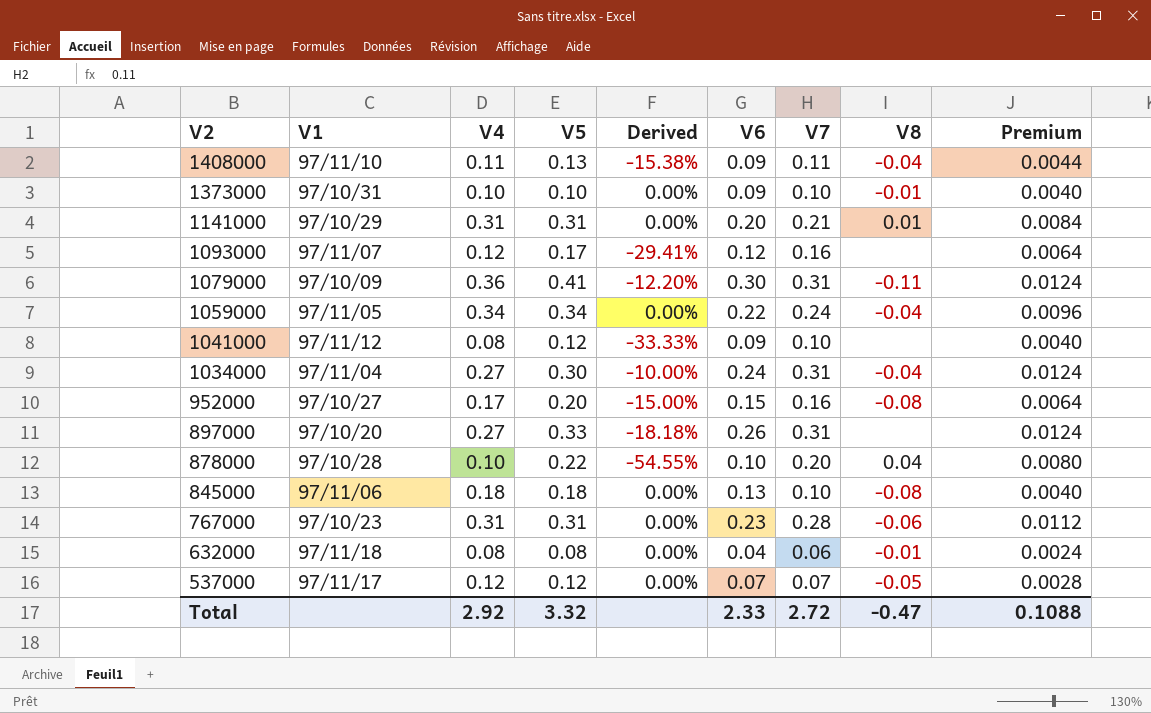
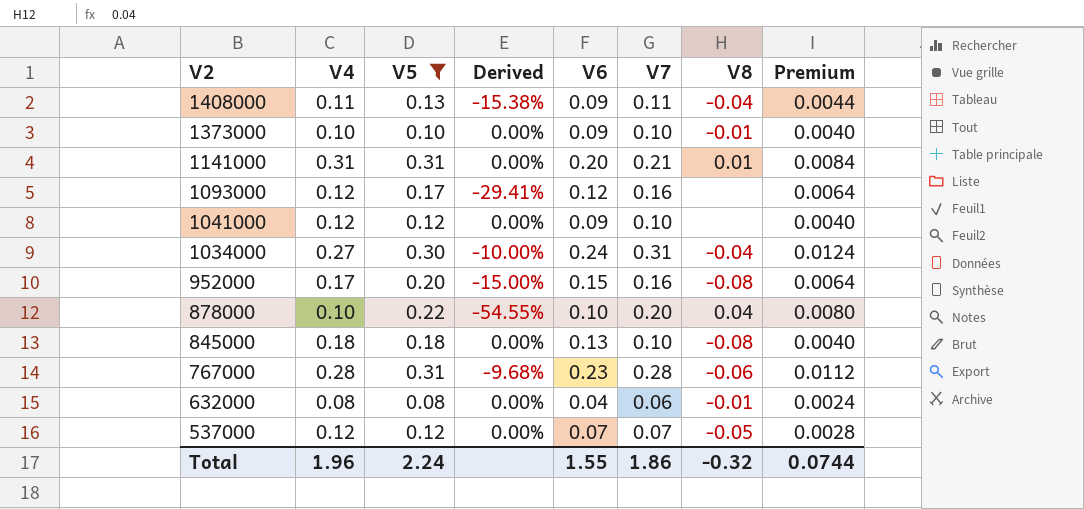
filter: none -> V5 <= 0.31
column V1 | position: 2 -> none
1041000 | V4: 0.08 -> 0.12
1041000 | Derived: -33.33% -> 0.00%
767000 | V4: 0.31 -> 0.28
767000 | Derived: 0.00% -> -9.68%
Total | V4: 2.92 -> 1.96
Total | V5: 3.32 -> 2.24
Total | V6: 2.33 -> 1.55
Total | V7: 2.72 -> 1.86
Total | V8: -0.47 -> -0.32
Total | Premium: 0.1088 -> 0.0744

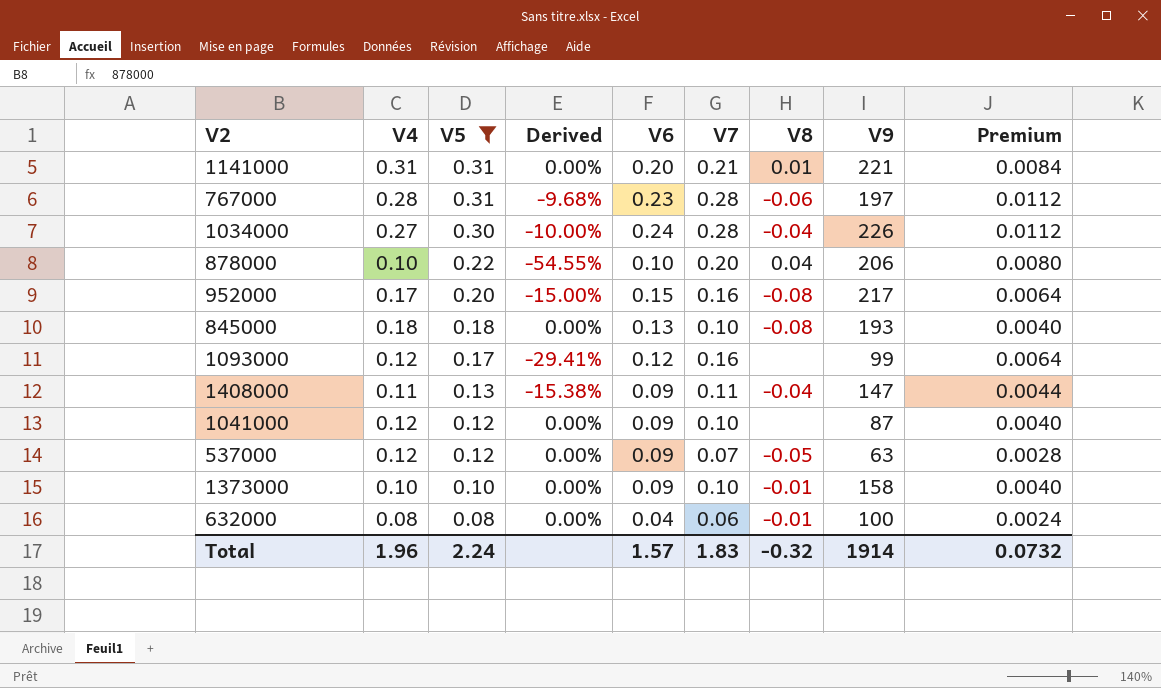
row order: V2 descending -> V5 descending
column V9 | position: none -> 8
1034000 | V7: 0.31 -> 0.28
1034000 | Premium: 0.0124 -> 0.0112
537000 | V6: 0.07 -> 0.09
Total | V6: 1.55 -> 1.57
Total | V7: 1.86 -> 1.83
Total | Premium: 0.0744 -> 0.0732

